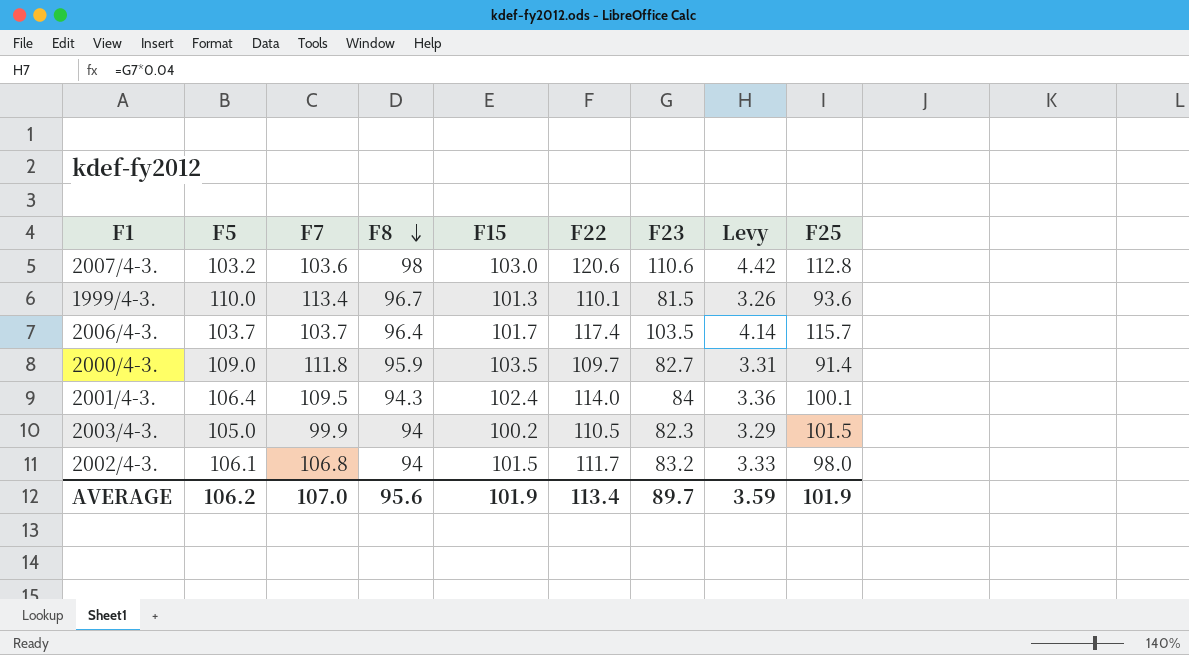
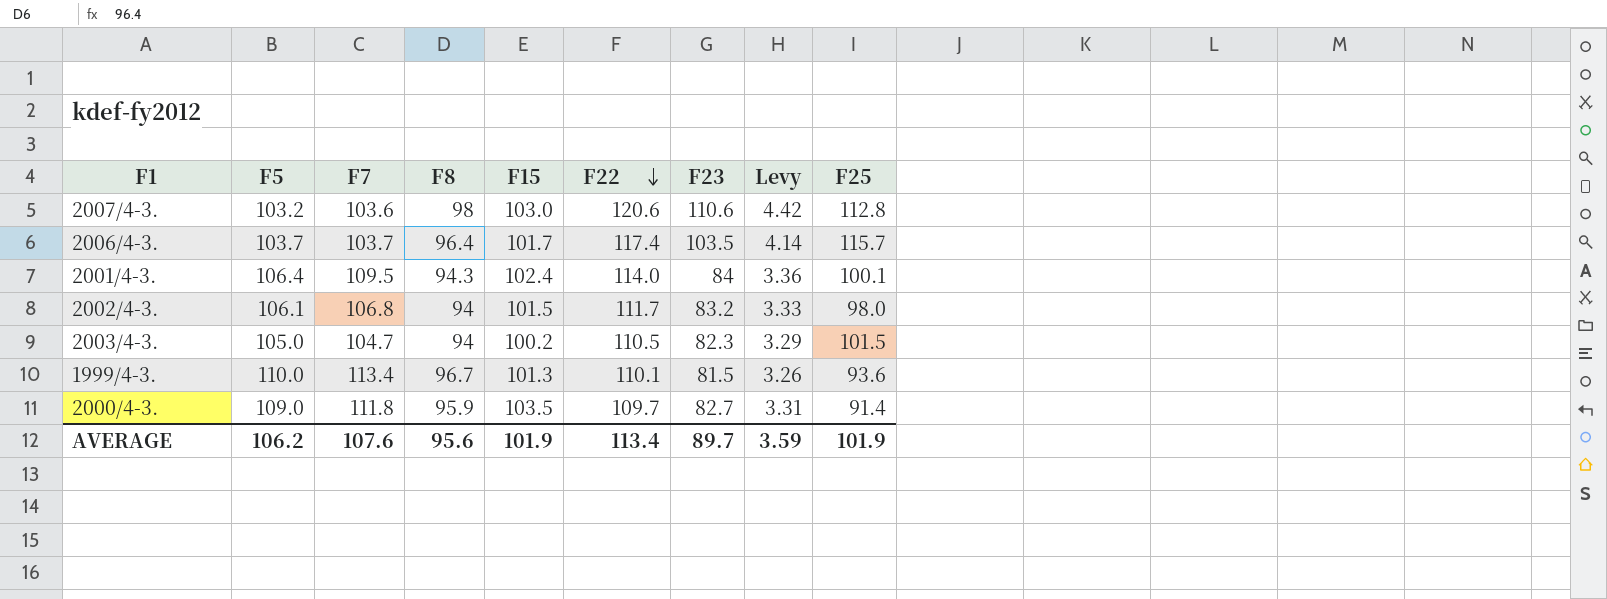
row order: F8 descending -> F22 descending
2003/4-3. | F7: 99.9 -> 104.7
AVERAGE | F7: 107.0 -> 107.6

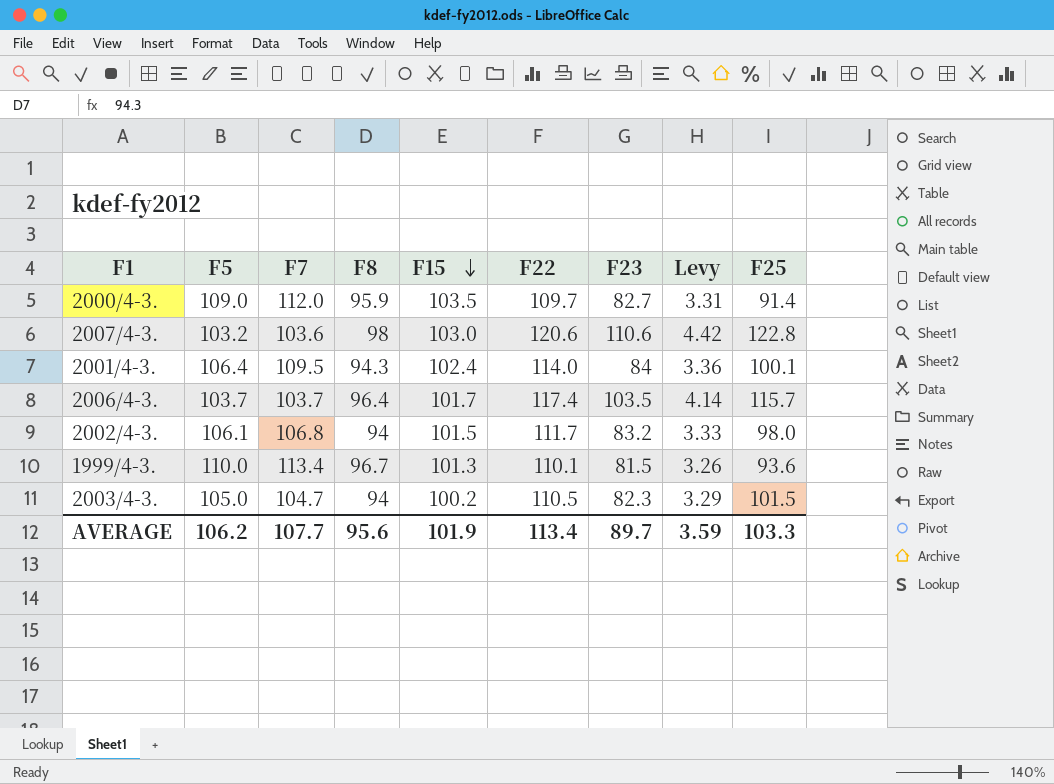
row order: F22 descending -> F15 descending
2000/4-3. | F7: 111.8 -> 112.0
2007/4-3. | F25: 112.8 -> 122.8
AVERAGE | F7: 107.6 -> 107.7
AVERAGE | F25: 101.9 -> 103.3

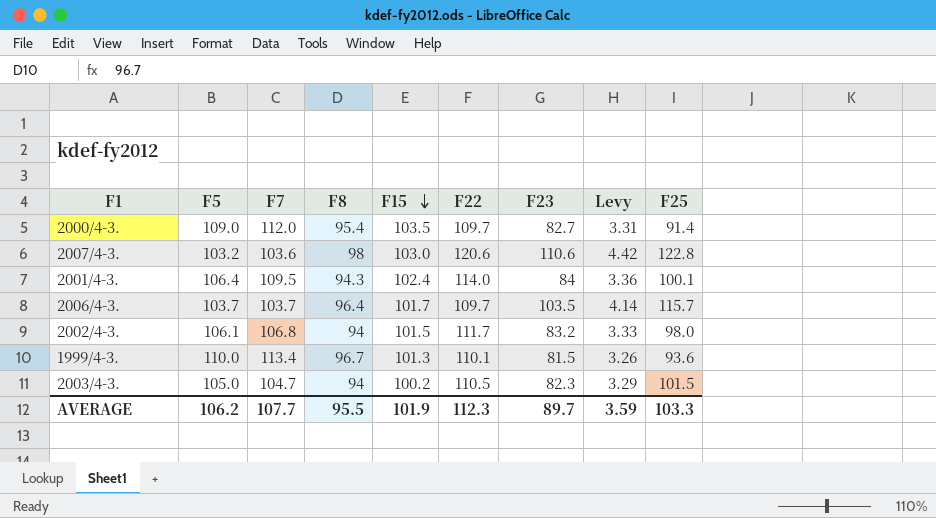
2000/4-3. | F8: 95.9 -> 95.4
2006/4-3. | F22: 117.4 -> 109.7
AVERAGE | F8: 95.6 -> 95.5
AVERAGE | F22: 113.4 -> 112.3

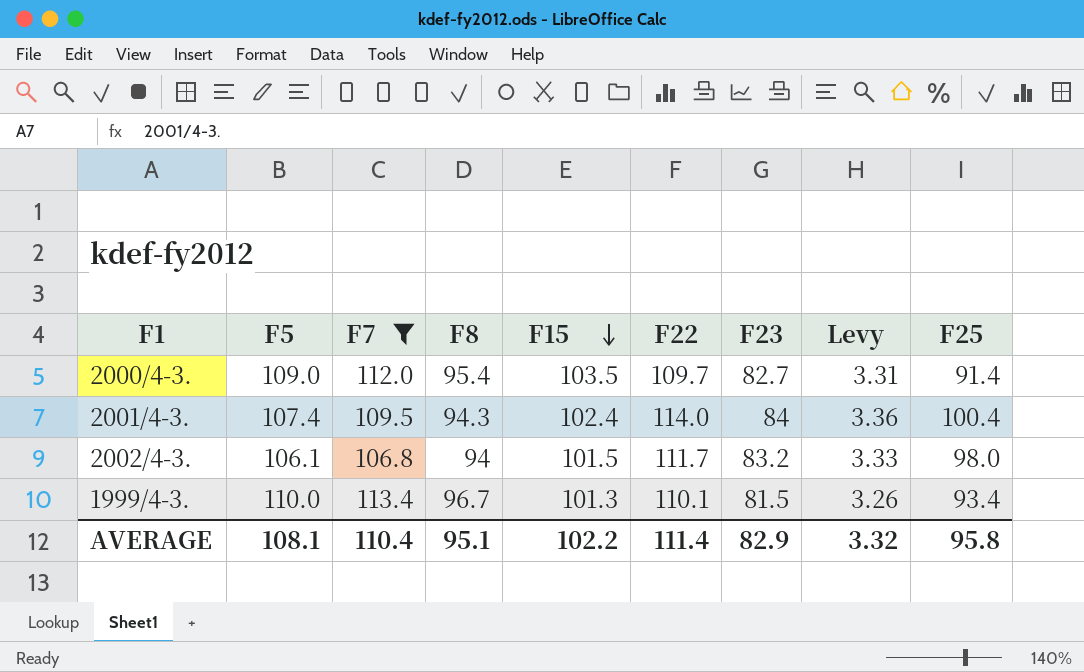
filter: none -> F7 >= 106.8
2001/4-3. | F5: 106.4 -> 107.4
2001/4-3. | F25: 100.1 -> 100.4
1999/4-3. | F25: 93.6 -> 93.4
AVERAGE | F5: 106.2 -> 108.1
AVERAGE | F7: 107.7 -> 110.4
AVERAGE | F8: 95.5 -> 95.1
AVERAGE | F15: 101.9 -> 102.2
AVERAGE | F22: 112.3 -> 111.4
AVERAGE | F23: 89.7 -> 82.9
AVERAGE | Levy: 3.59 -> 3.32
AVERAGE | F25: 103.3 -> 95.8

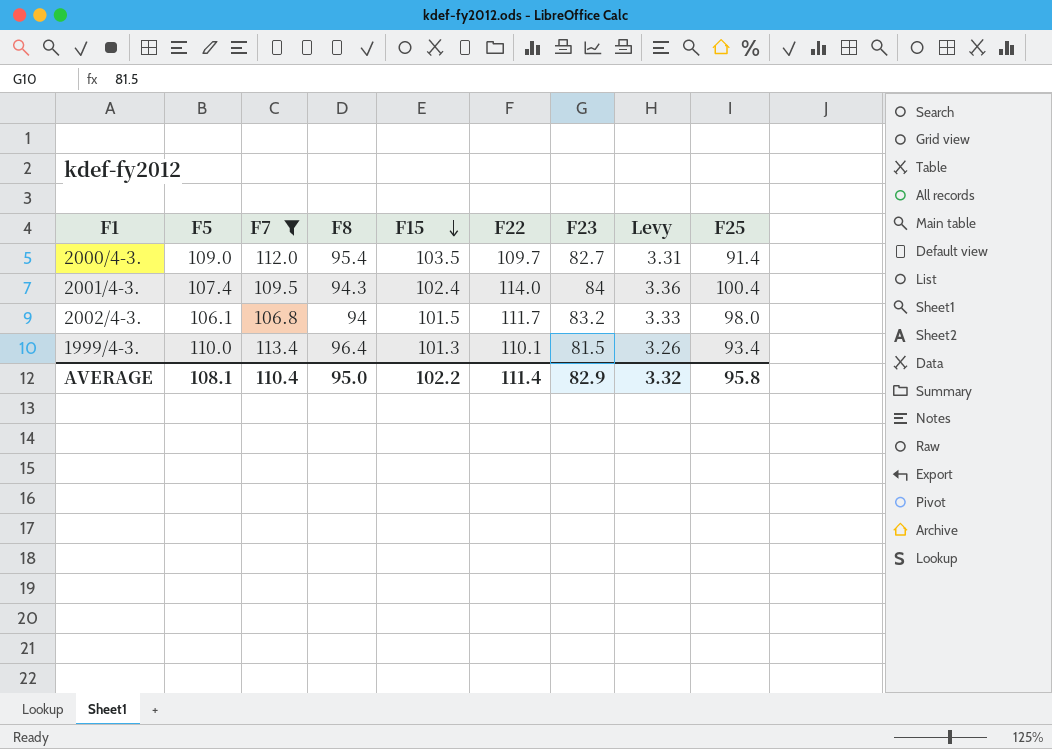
1999/4-3. | F8: 96.7 -> 96.4
AVERAGE | F8: 95.1 -> 95.0

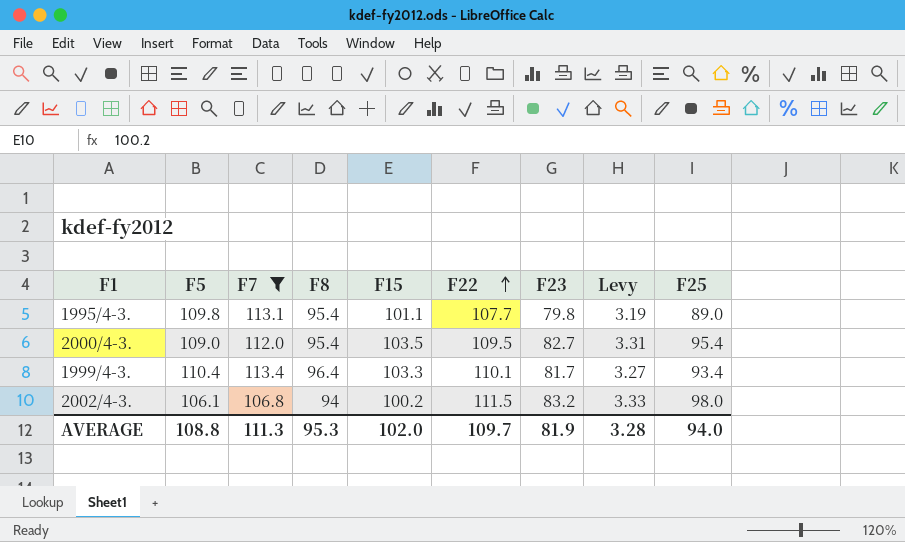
row order: F15 descending -> F22 ascending
row 2001/4-3.: 107.4 | 109.5 | 94.3 | 102.4 | 114.0 | 84 | 3.36 | 100.4 -> none
row 1995/4-3.: none -> 109.8 | 113.1 | 95.4 | 101.1 | 107.7 | 79.8 | 3.19 | 89.0
2000/4-3. | F22: 109.7 -> 109.5
2000/4-3. | F25: 91.4 -> 95.4
1999/4-3. | F5: 110.0 -> 110.4
1999/4-3. | F15: 101.3 -> 103.3
1999/4-3. | F23: 81.5 -> 81.7
1999/4-3. | Levy: 3.26 -> 3.27
2002/4-3. | F15: 101.5 -> 100.2
2002/4-3. | F22: 111.7 -> 111.5
AVERAGE | F5: 108.1 -> 108.8
AVERAGE | F7: 110.4 -> 111.3
AVERAGE | F8: 95.0 -> 95.3
AVERAGE | F15: 102.2 -> 102.0
AVERAGE | F22: 111.4 -> 109.7
AVERAGE | F23: 82.9 -> 81.9
AVERAGE | Levy: 3.32 -> 3.28
AVERAGE | F25: 95.8 -> 94.0

